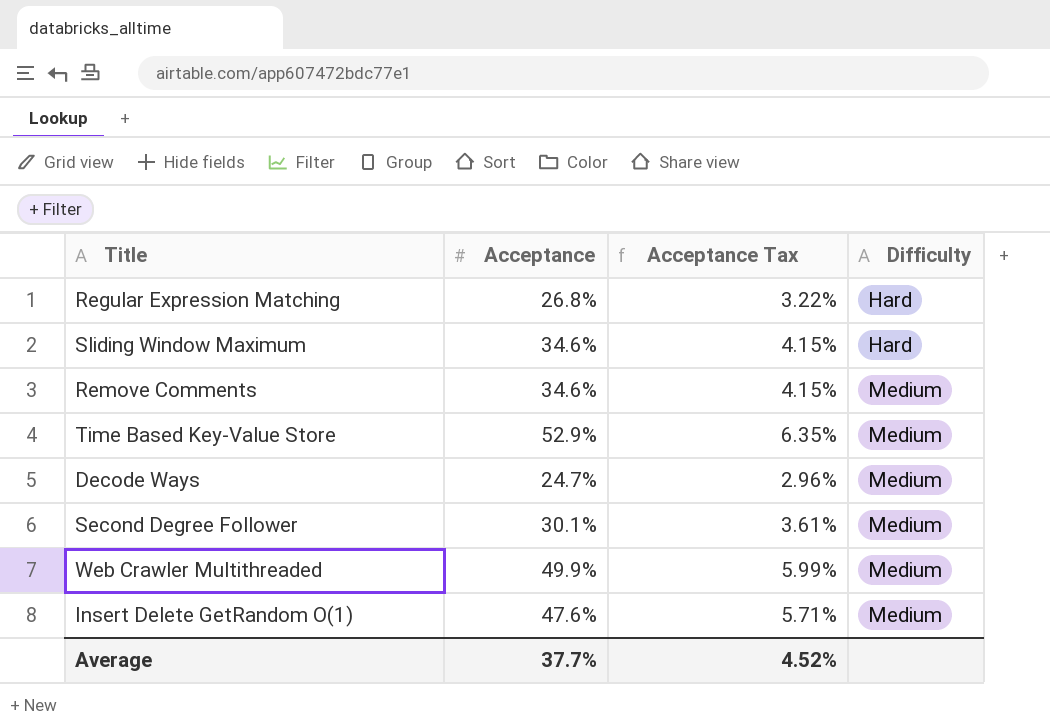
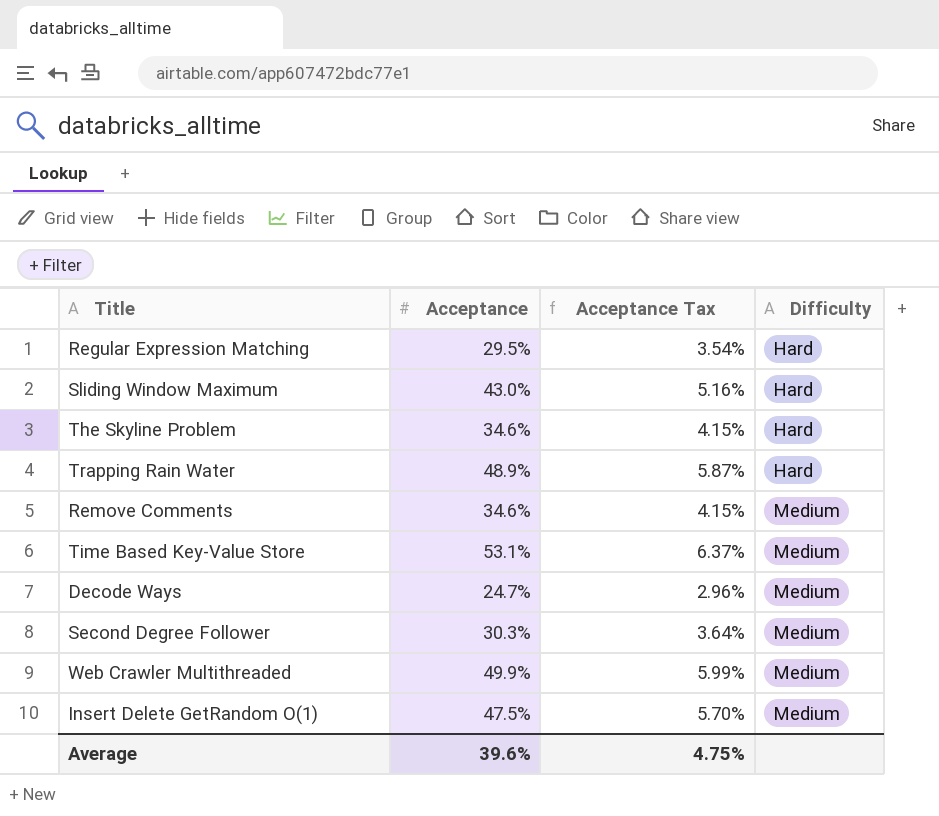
Regular Expression Matching | Acceptance: 26.8% -> 29.5%
Regular Expression Matching | Acceptance Tax: 3.22% -> 3.54%
Sliding Window Maximum | Acceptance: 34.6% -> 43.0%
Sliding Window Maximum | Acceptance Tax: 4.15% -> 5.16%
row The Skyline Problem: none -> 34.6% | 4.15% | Hard
row Trapping Rain Water: none -> 48.9% | 5.87% | Hard
Time Based Key-Value Store | Acceptance: 52.9% -> 53.1%
Time Based Key-Value Store | Acceptance Tax: 6.35% -> 6.37%
Second Degree Follower | Acceptance: 30.1% -> 30.3%
Second Degree Follower | Acceptance Tax: 3.61% -> 3.64%
Insert Delete GetRandom O(1) | Acceptance: 47.6% -> 47.5%
Insert Delete GetRandom O(1) | Acceptance Tax: 5.71% -> 5.70%
Average | Acceptance: 37.7% -> 39.6%
Average | Acceptance Tax: 4.52% -> 4.75%

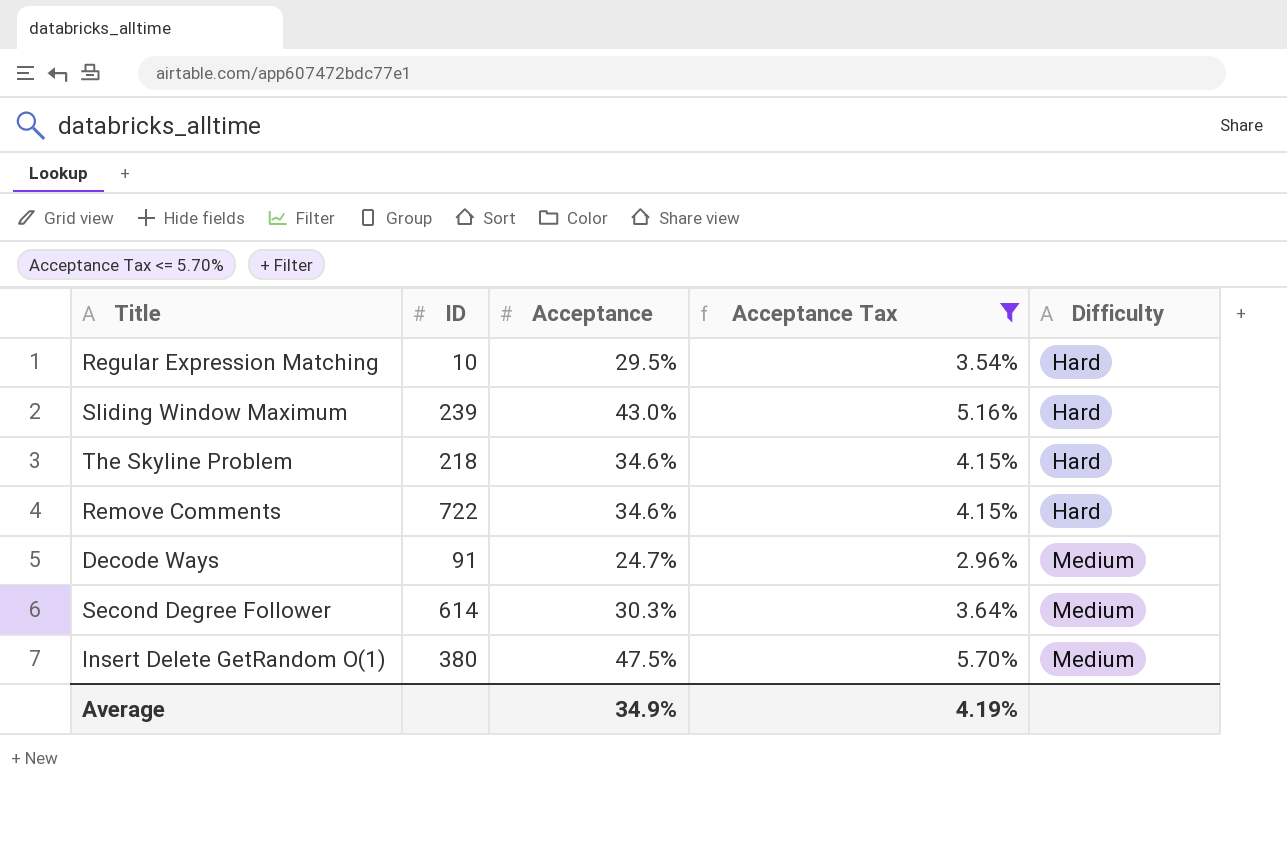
filter: none -> Acceptance Tax <= 5.70%
column ID | position: none -> 2
Remove Comments | Difficulty: Medium -> Hard
Average | Acceptance: 39.6% -> 34.9%
Average | Acceptance Tax: 4.75% -> 4.19%

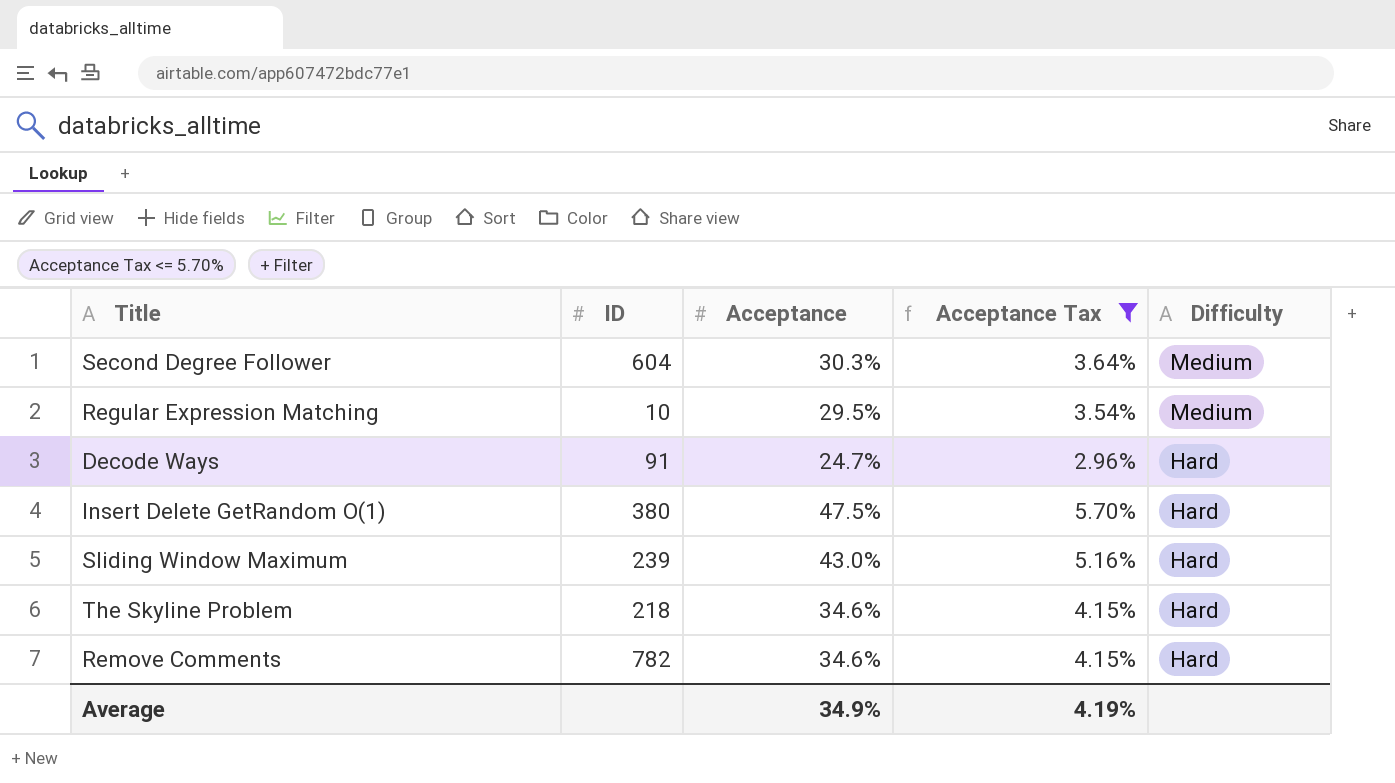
row order: Difficulty ascending -> Difficulty descending
Second Degree Follower | ID: 614 -> 604
Regular Expression Matching | Difficulty: Hard -> Medium
Decode Ways | Difficulty: Medium -> Hard
Insert Delete GetRandom O(1) | Difficulty: Medium -> Hard
Remove Comments | ID: 722 -> 782

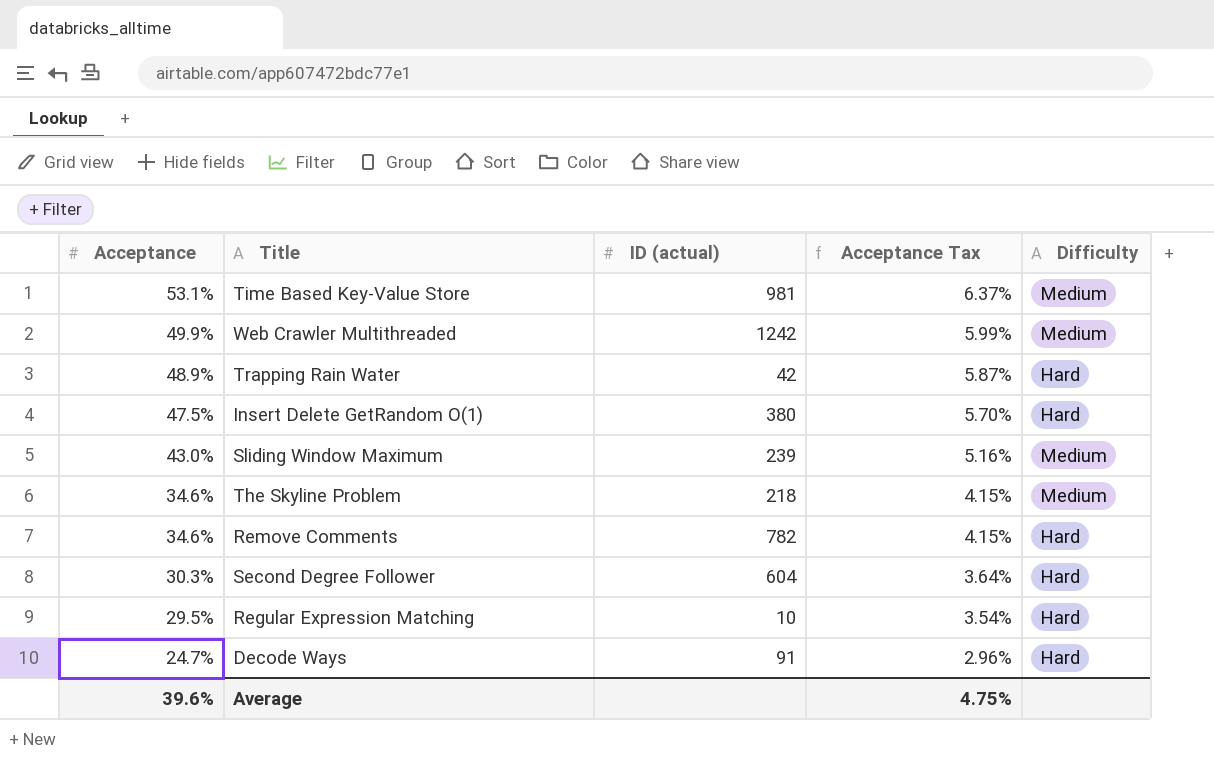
filter: Acceptance Tax <= 5.70% -> none
row order: Difficulty descending -> Acceptance descending
column Acceptance | position: 3 -> 1
column name: ID -> ID (actual)
Sliding Window Maximum | Difficulty: Hard -> Medium
The Skyline Problem | Difficulty: Hard -> Medium
Second Degree Follower | Difficulty: Medium -> Hard
Regular Expression Matching | Difficulty: Medium -> Hard
Average | Acceptance: 34.9% -> 39.6%
Average | Acceptance Tax: 4.19% -> 4.75%

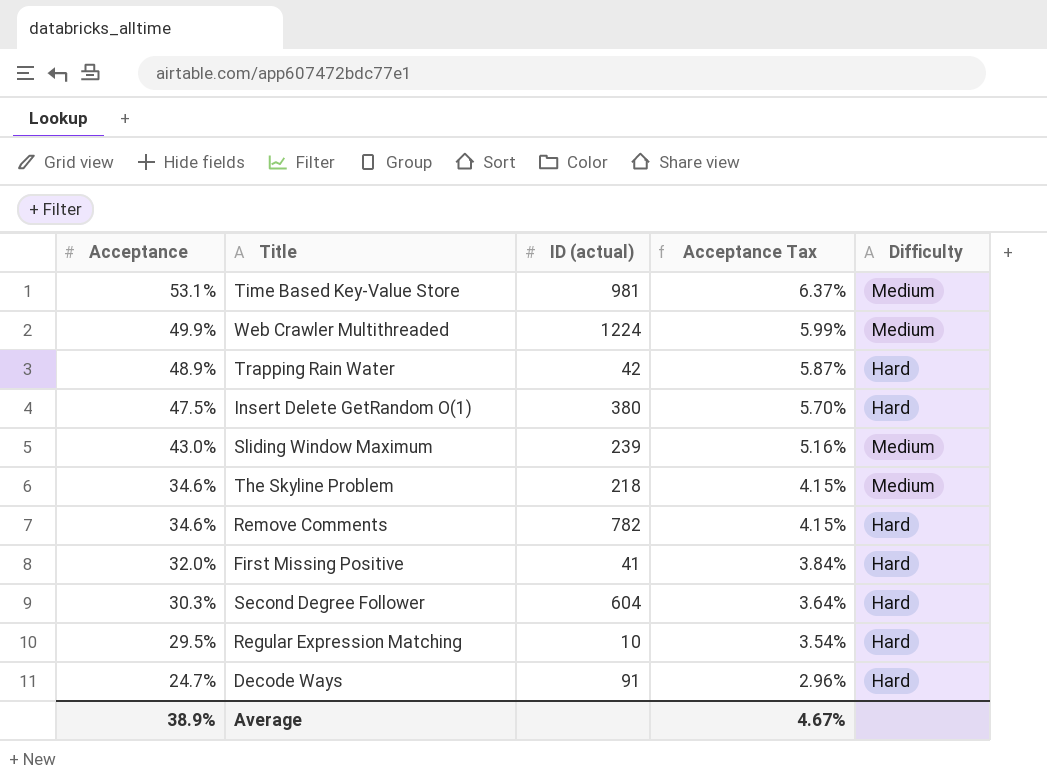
Web Crawler Multithreaded | ID (actual): 1242 -> 1224
row First Missing Positive: none -> 32.0% | 41 | 3.84% | Hard
Average | Acceptance: 39.6% -> 38.9%
Average | Acceptance Tax: 4.75% -> 4.67%

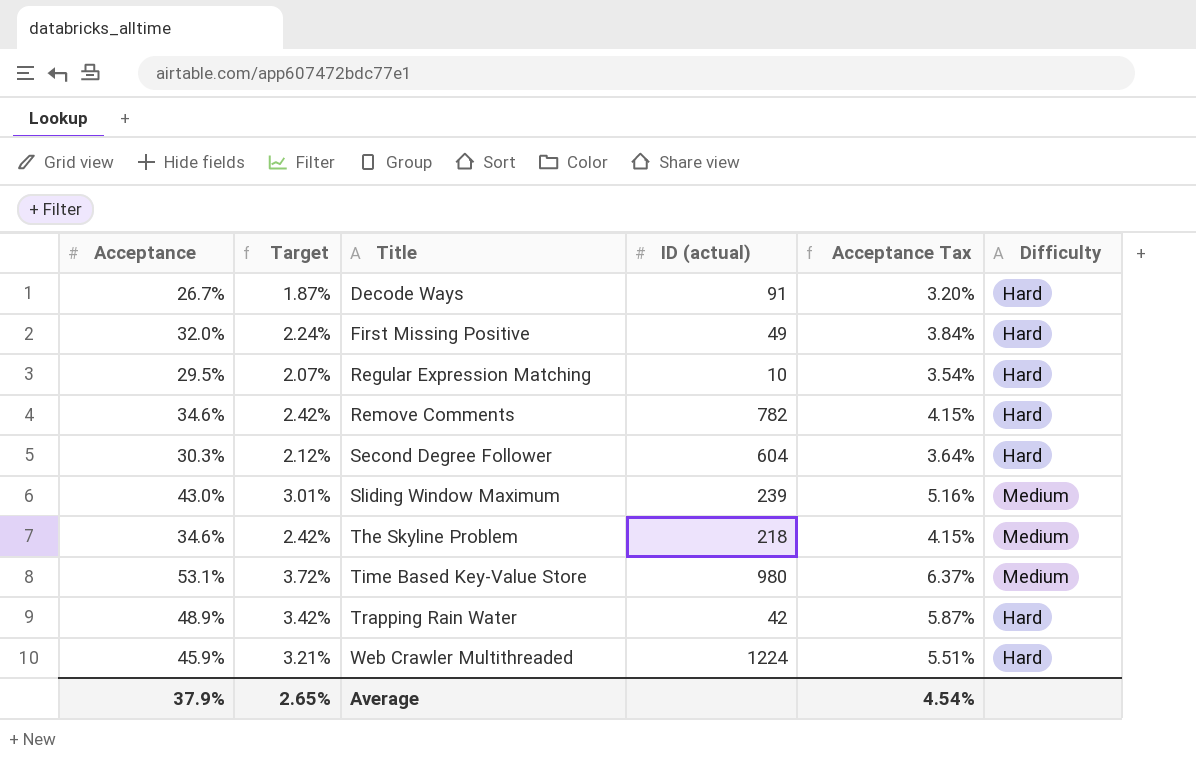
row order: Acceptance descending -> Title ascending
column Target | formula: none -> [Acceptance] * 0.07
row Insert Delete GetRandom O(1): 47.5% | 380 | 5.70% | Hard -> none
Decode Ways | Acceptance: 24.7% -> 26.7%
Decode Ways | Acceptance Tax: 2.96% -> 3.20%
First Missing Positive | ID (actual): 41 -> 49
Time Based Key-Value Store | ID (actual): 981 -> 980
Web Crawler Multithreaded | Acceptance: 49.9% -> 45.9%
Web Crawler Multithreaded | Acceptance Tax: 5.99% -> 5.51%
Web Crawler Multithreaded | Difficulty: Medium -> Hard
Average | Acceptance: 38.9% -> 37.9%
Average | Acceptance Tax: 4.67% -> 4.54%

